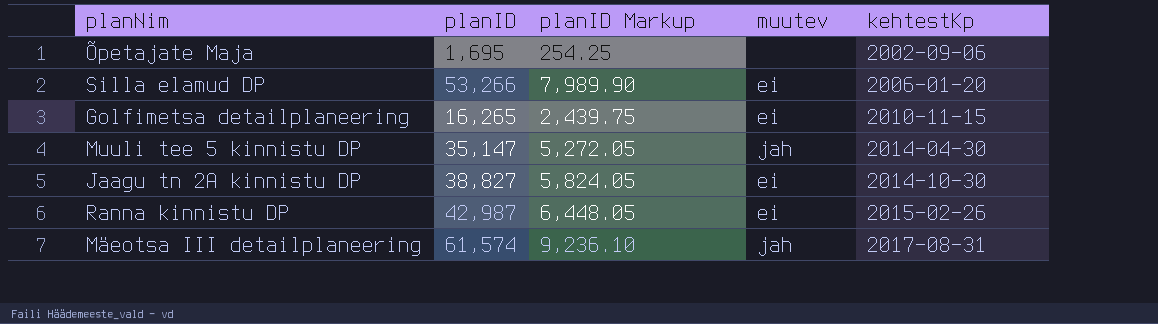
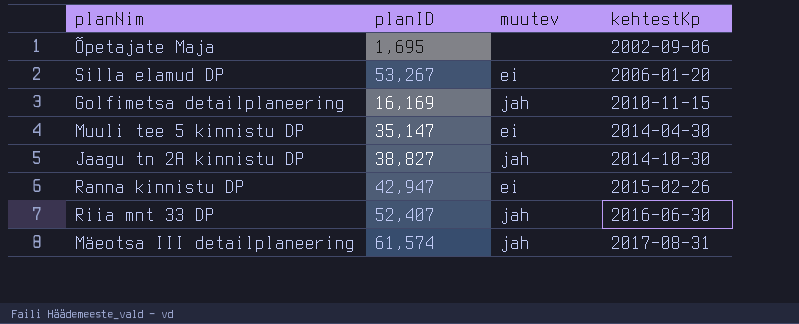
column planID Markup | formula: [planID] * 0.15 -> none
Silla elamud DP | planID: 53,266 -> 53,267
Golfimetsa detailplaneering | planID: 16,265 -> 16,169
Golfimetsa detailplaneering | muutev: ei -> jah
Muuli tee 5 kinnistu DP | muutev: jah -> ei
Jaagu tn 2A kinnistu DP | muutev: ei -> jah
Ranna kinnistu DP | planID: 42,987 -> 42,947
row Riia mnt 33 DP: none -> 52,407 | jah | 2016-06-30

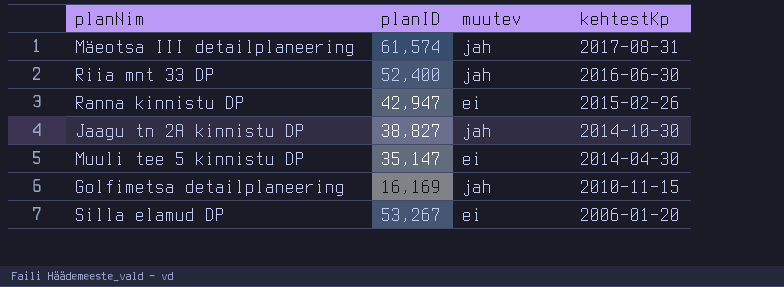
row order: kehtestKp ascending -> kehtestKp descending
row Õpetajate Maja: 1,695 | none | 2002-09-06 -> none
Riia mnt 33 DP | planID: 52,407 -> 52,400

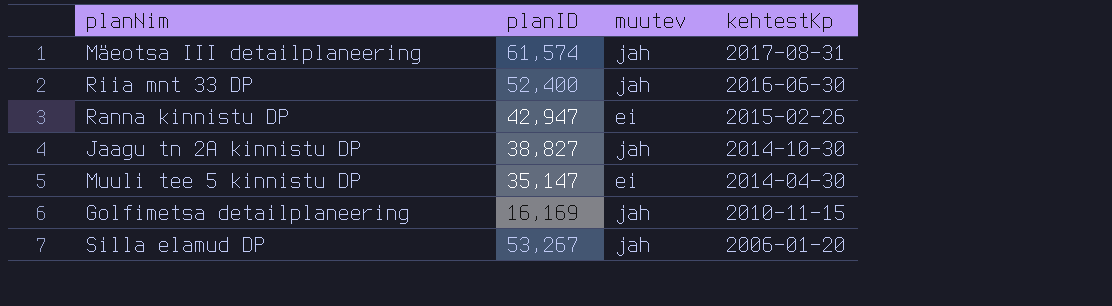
Silla elamud DP | muutev: ei -> jah

